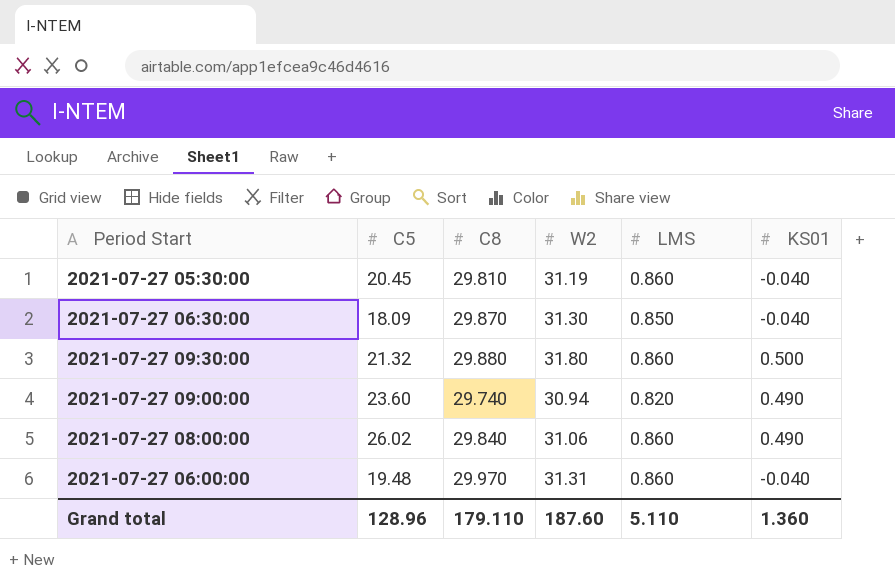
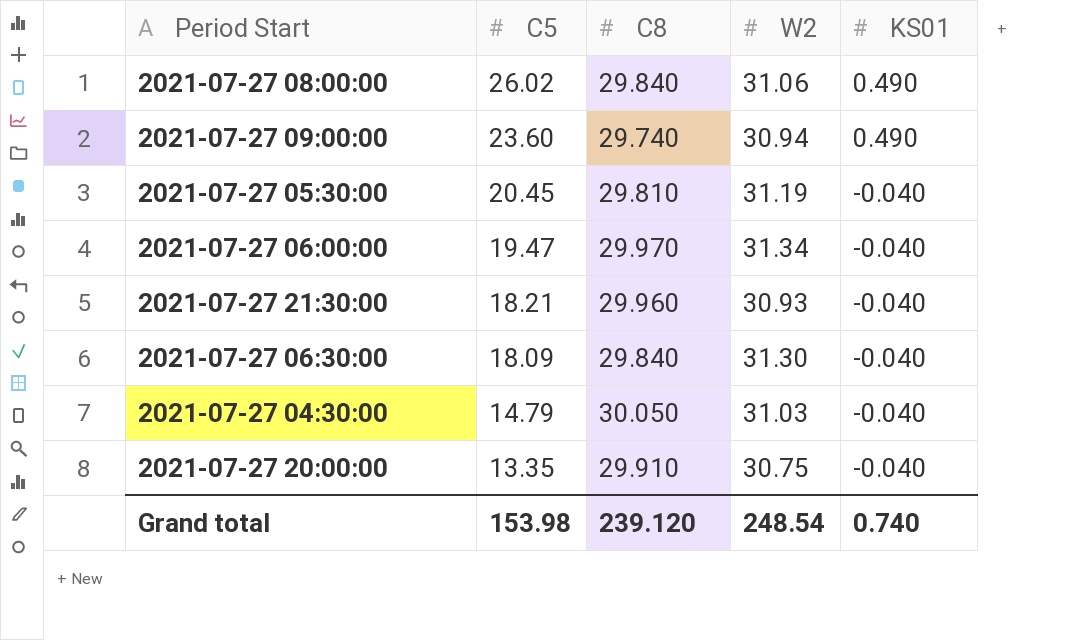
row order: none -> C5 descending
column LMS | position: 5 -> none
row 2021-07-27 09:30:00: 21.32 | 29.880 | 31.80 | 0.860 | 0.500 -> none
2021-07-27 06:00:00 | C5: 19.48 -> 19.47
2021-07-27 06:00:00 | W2: 31.31 -> 31.34
row 2021-07-27 21:30:00: none -> 18.21 | 29.960 | 30.93 | -0.040
2021-07-27 06:30:00 | C8: 29.870 -> 29.840
row 2021-07-27 04:30:00: none -> 14.79 | 30.050 | 31.03 | -0.040
row 2021-07-27 20:00:00: none -> 13.35 | 29.910 | 30.75 | -0.040
Grand total | C5: 128.96 -> 153.98
Grand total | C8: 179.110 -> 239.120
Grand total | W2: 187.60 -> 248.54
Grand total | KS01: 1.360 -> 0.740

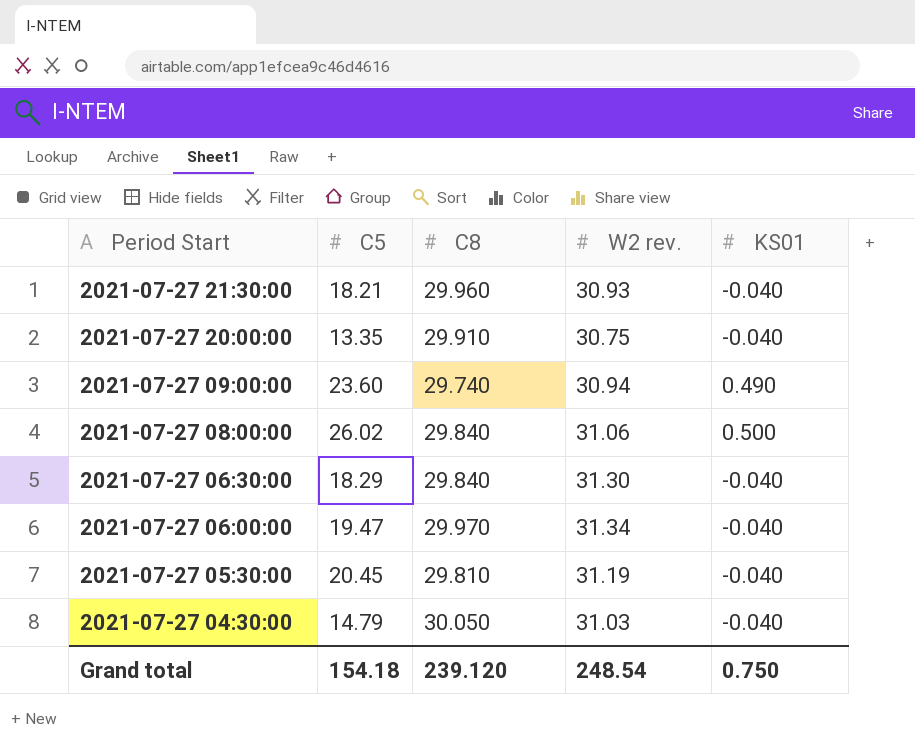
row order: C5 descending -> Period Start descending
column name: W2 -> W2 rev.
2021-07-27 08:00:00 | KS01: 0.490 -> 0.500
2021-07-27 06:30:00 | C5: 18.09 -> 18.29
Grand total | C5: 153.98 -> 154.18
Grand total | KS01: 0.740 -> 0.750

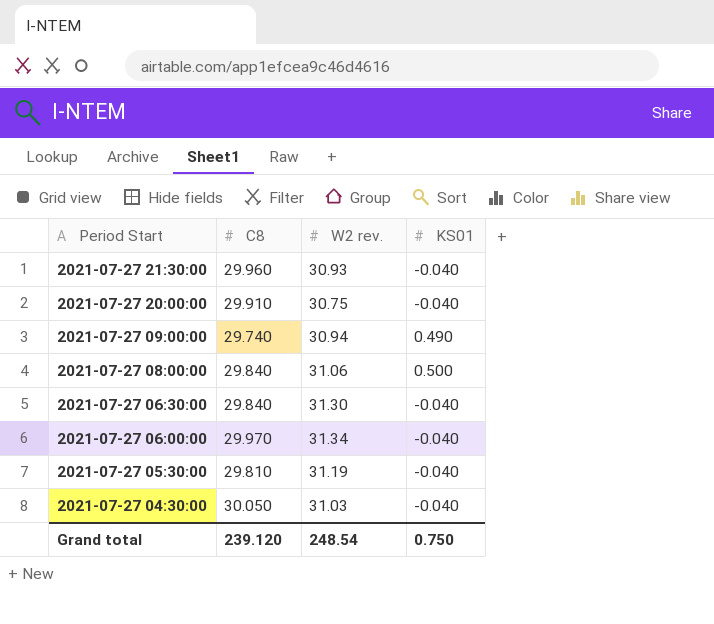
column C5 | position: 2 -> none

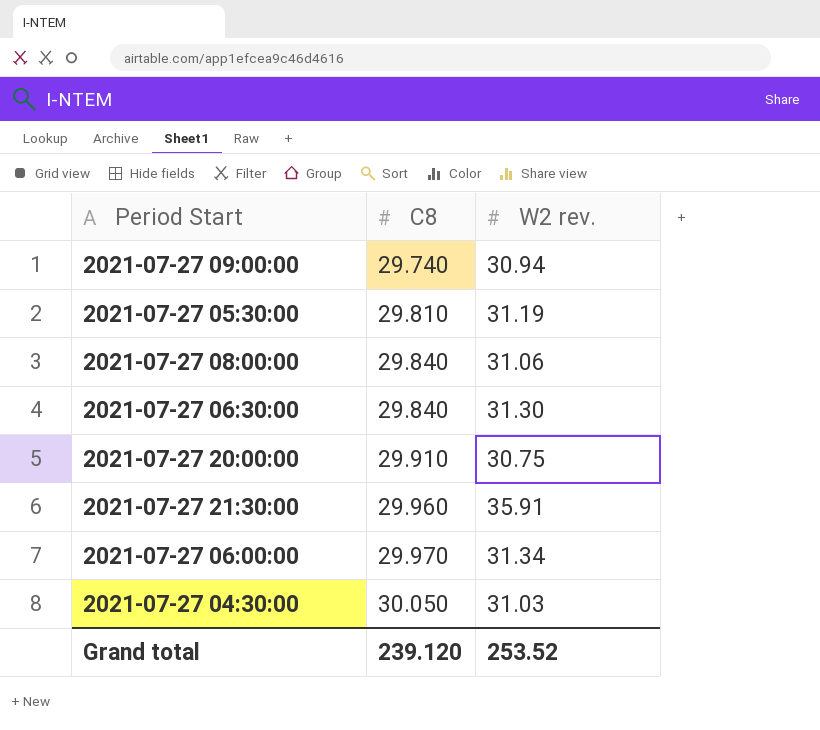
row order: Period Start descending -> C8 ascending
column KS01 | position: 4 -> none
2021-07-27 21:30:00 | W2 rev.: 30.93 -> 35.91
Grand total | W2 rev.: 248.54 -> 253.52

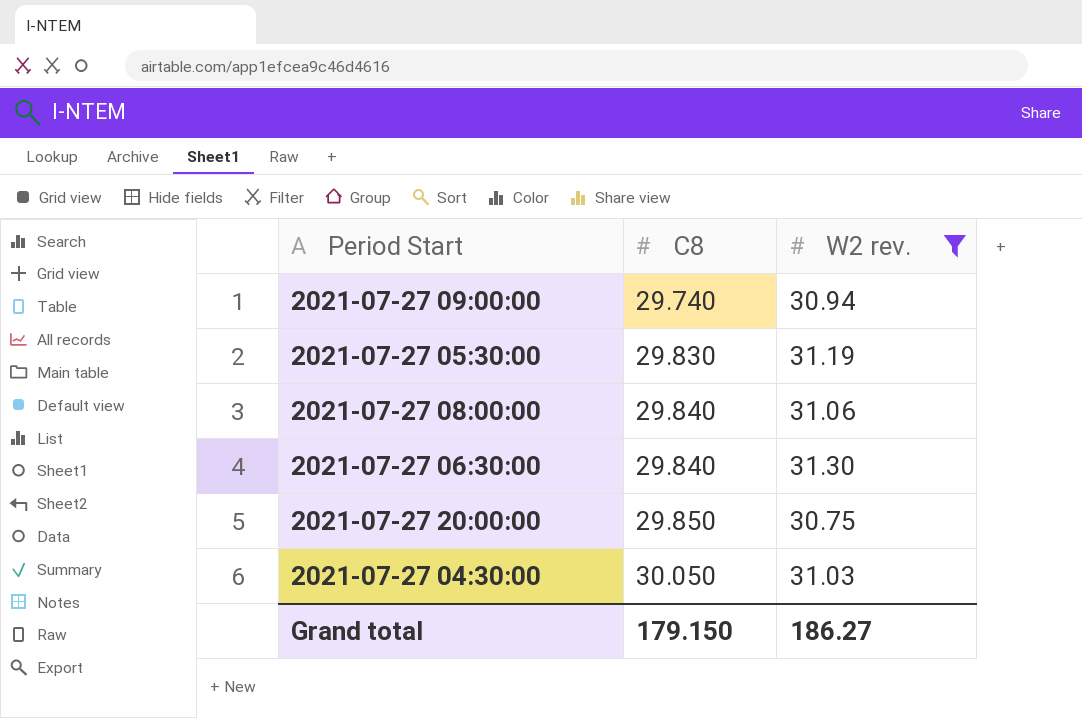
filter: none -> W2 rev. <= 31.30
2021-07-27 05:30:00 | C8: 29.810 -> 29.830
2021-07-27 20:00:00 | C8: 29.910 -> 29.850
Grand total | C8: 239.120 -> 179.150
Grand total | W2 rev.: 253.52 -> 186.27

